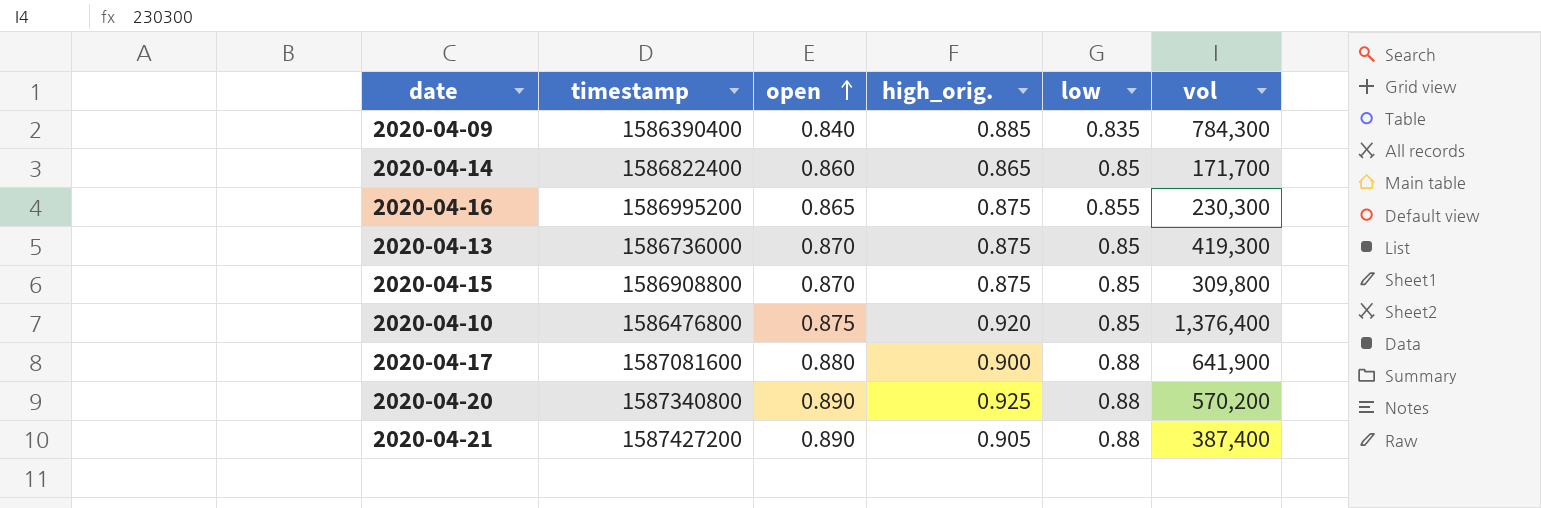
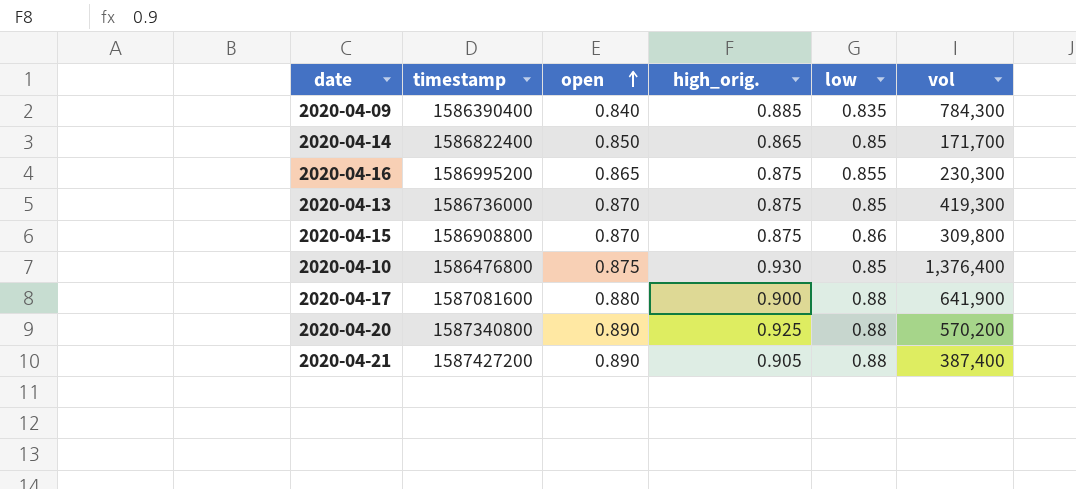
2020-04-14 | open: 0.860 -> 0.850
2020-04-15 | low: 0.85 -> 0.86
2020-04-10 | high_orig.: 0.920 -> 0.930

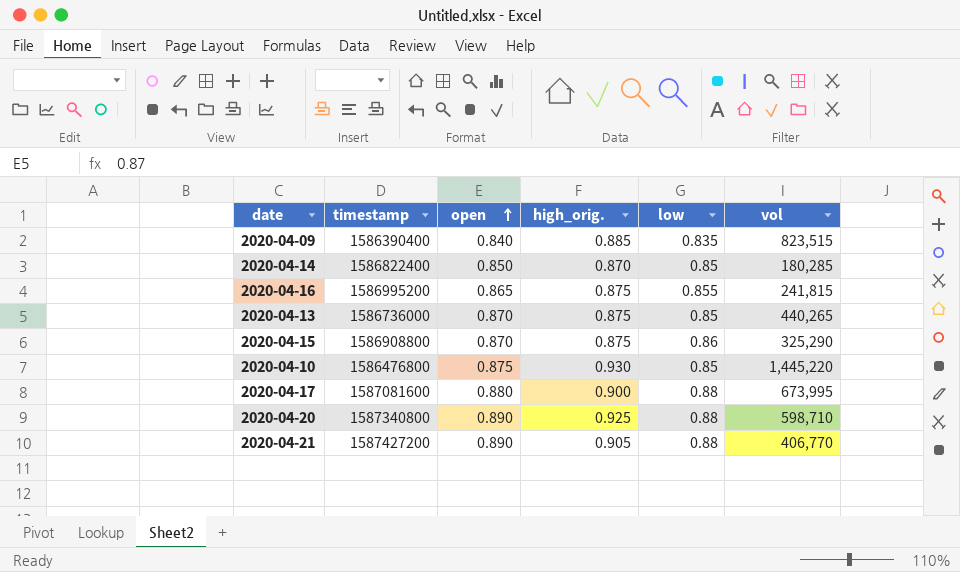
2020-04-09 | vol: 784,300 -> 823,515
2020-04-14 | high_orig.: 0.865 -> 0.870
2020-04-14 | vol: 171,700 -> 180,285
2020-04-16 | vol: 230,300 -> 241,815
2020-04-13 | vol: 419,300 -> 440,265
2020-04-15 | vol: 309,800 -> 325,290
2020-04-10 | vol: 1,376,400 -> 1,445,220
2020-04-17 | vol: 641,900 -> 673,995
2020-04-20 | vol: 570,200 -> 598,710
2020-04-21 | vol: 387,400 -> 406,770

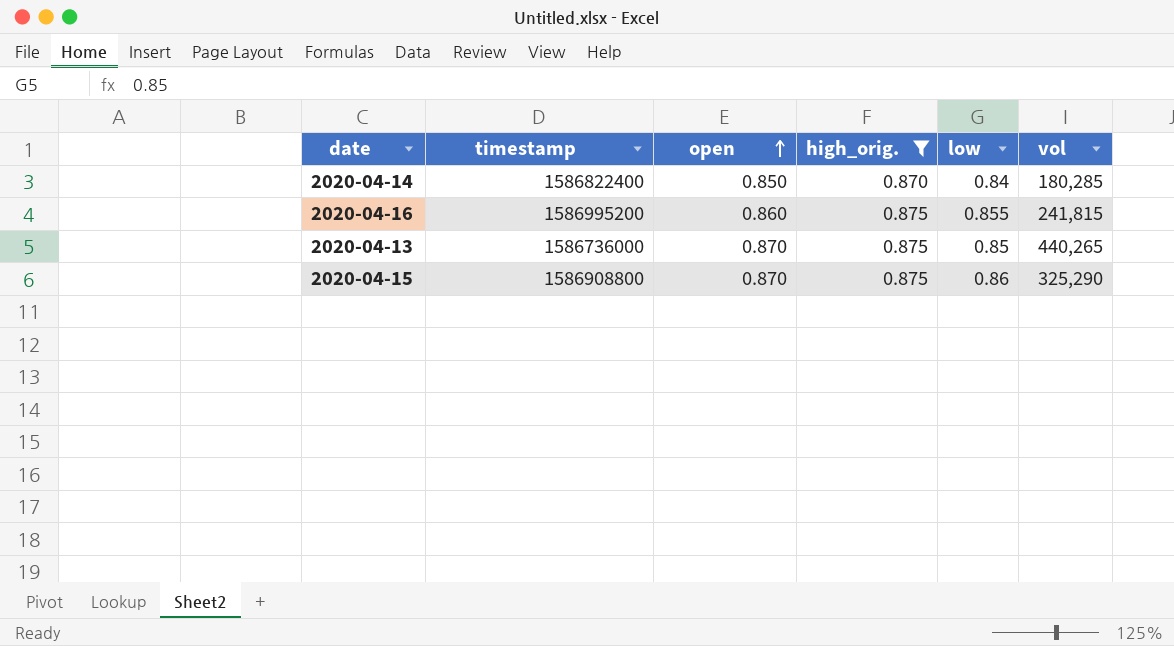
filter: none -> high_orig. <= 0.875
2020-04-14 | low: 0.85 -> 0.84
2020-04-16 | open: 0.865 -> 0.860

